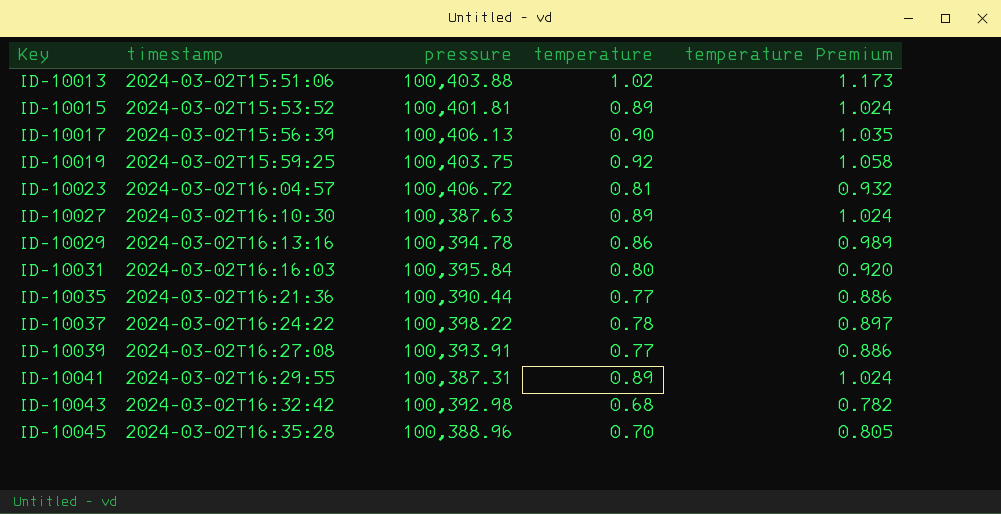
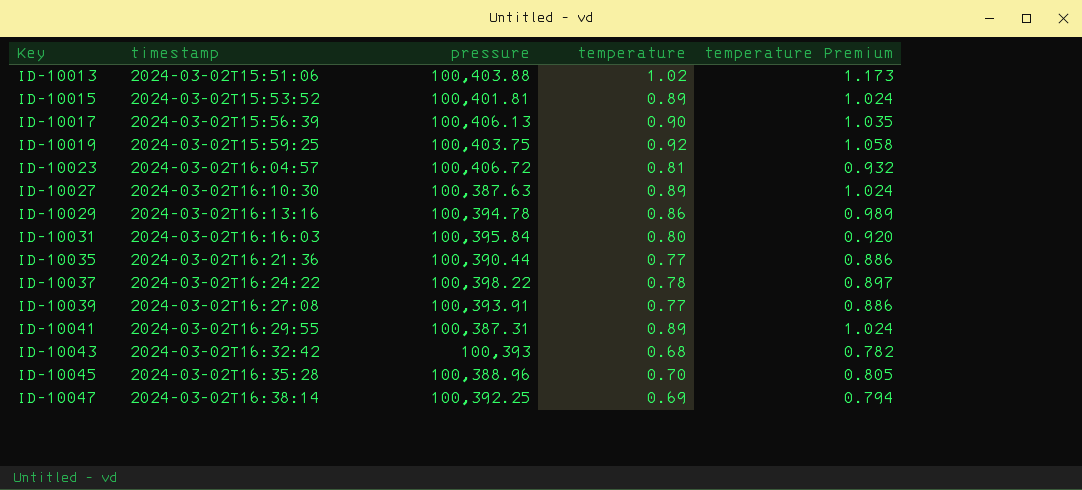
ID-10043 | pressure: 100,392.98 -> 100,393
row ID-10047: none -> 2024-03-02T16:38:14 | 100,392.25 | 0.69 | 0.794

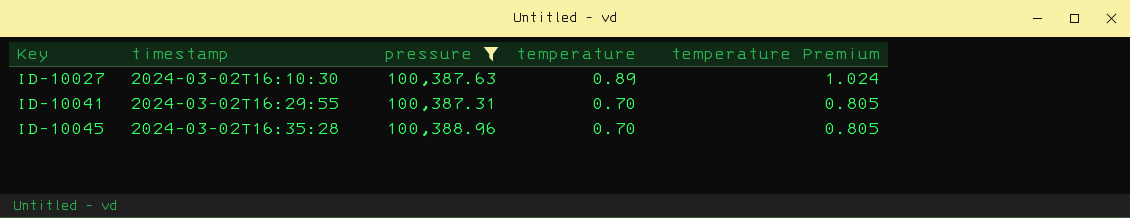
filter: none -> pressure <= 100,388.96
ID-10041 | temperature: 0.89 -> 0.70
ID-10041 | temperature Premium: 1.024 -> 0.805

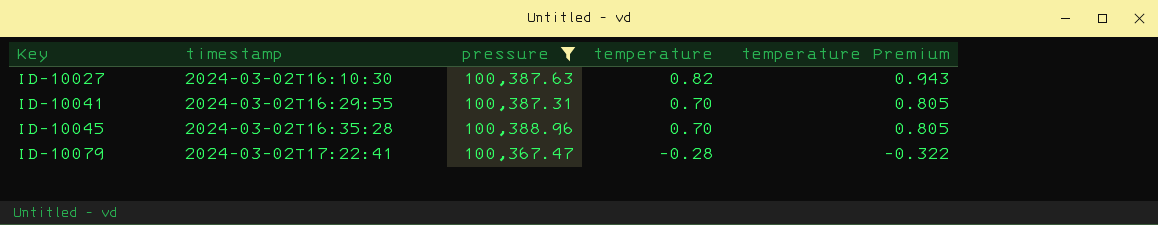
ID-10027 | temperature: 0.89 -> 0.82
ID-10027 | temperature Premium: 1.024 -> 0.943
row ID-10079: none -> 2024-03-02T17:22:41 | 100,367.47 | -0.28 | -0.322

